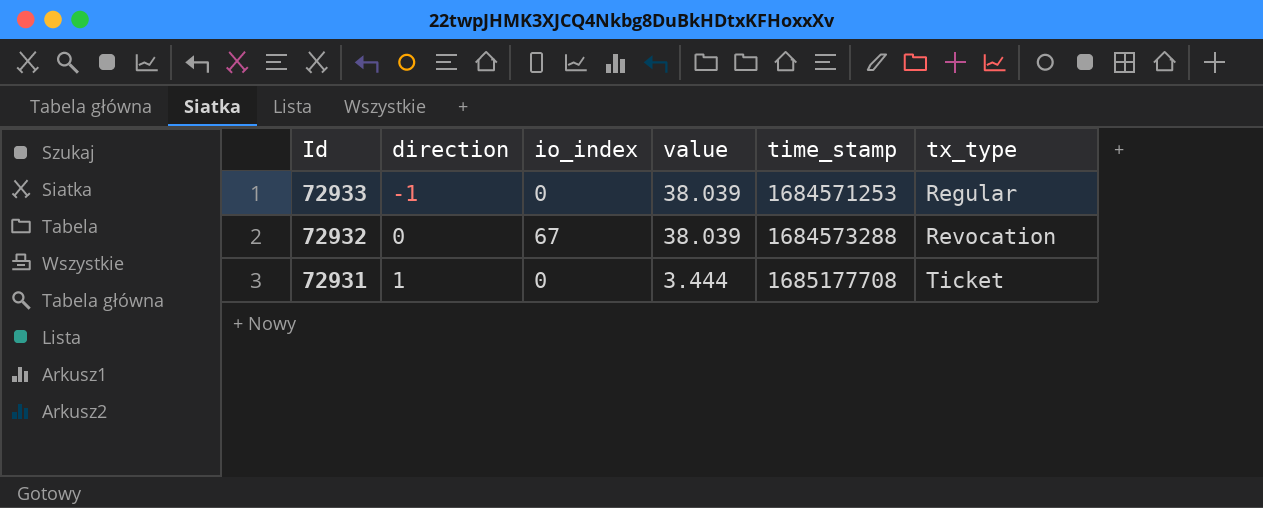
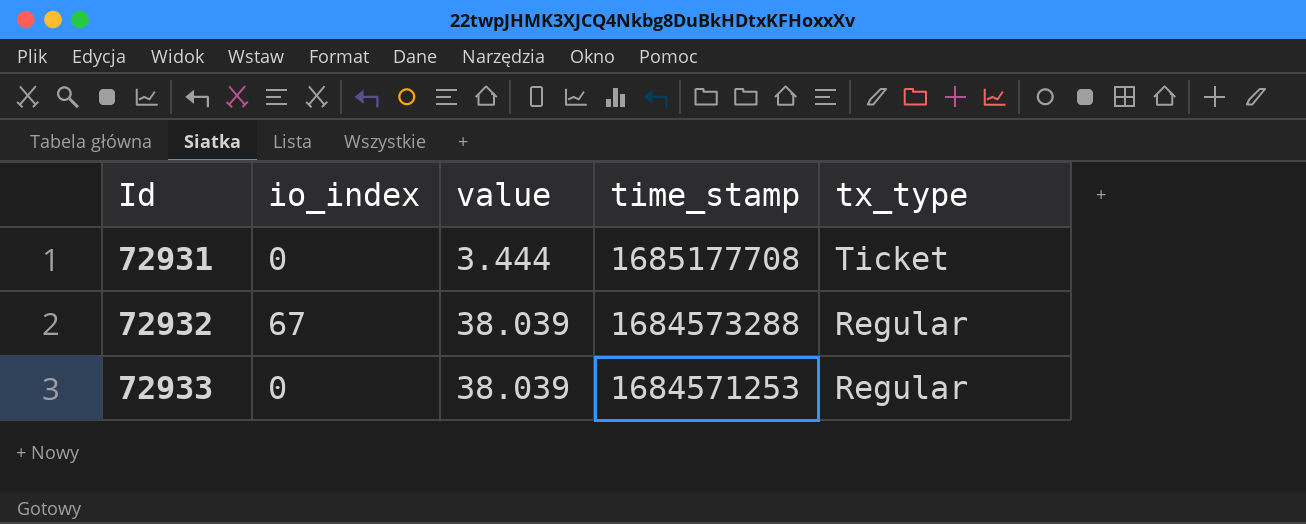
row order: Id descending -> Id ascending
column direction | position: 2 -> none
72932 | tx_type: Revocation -> Regular

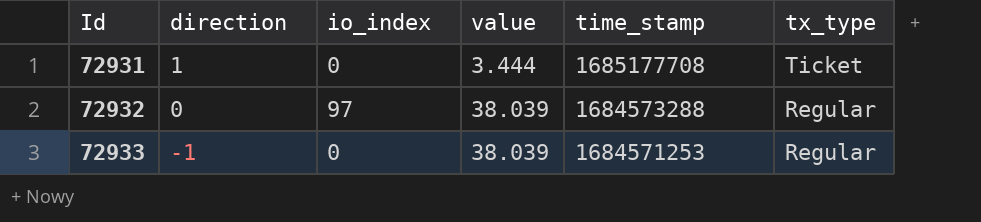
column direction | position: none -> 2
72932 | io_index: 67 -> 97

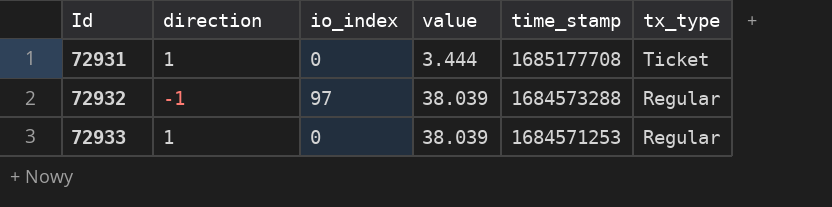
72932 | direction: 0 -> -1
72933 | direction: -1 -> 1

